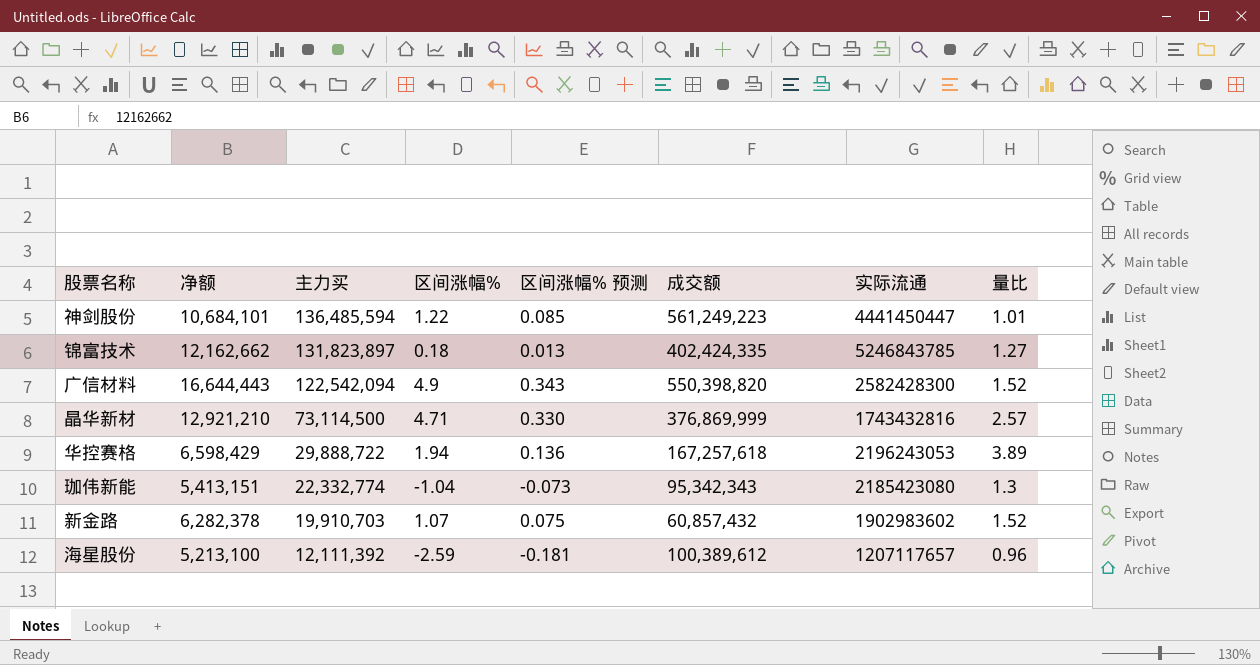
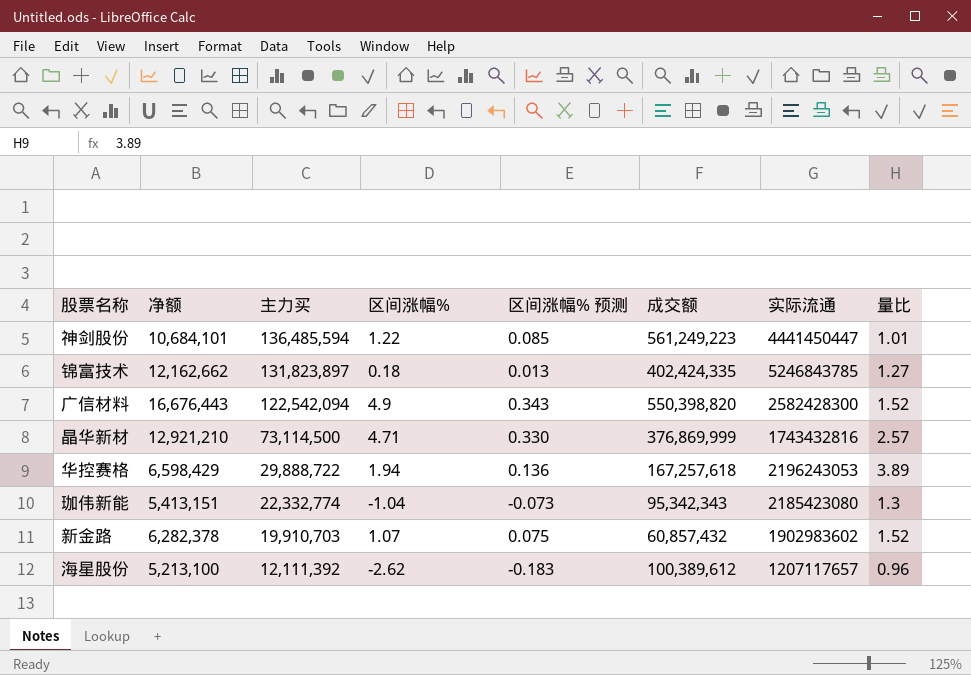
广信材料 | 净额: 16,644,443 -> 16,676,443
海星股份 | 区间涨幅%: -2.59 -> -2.62
海星股份 | 区间涨幅% 预测: -0.181 -> -0.183

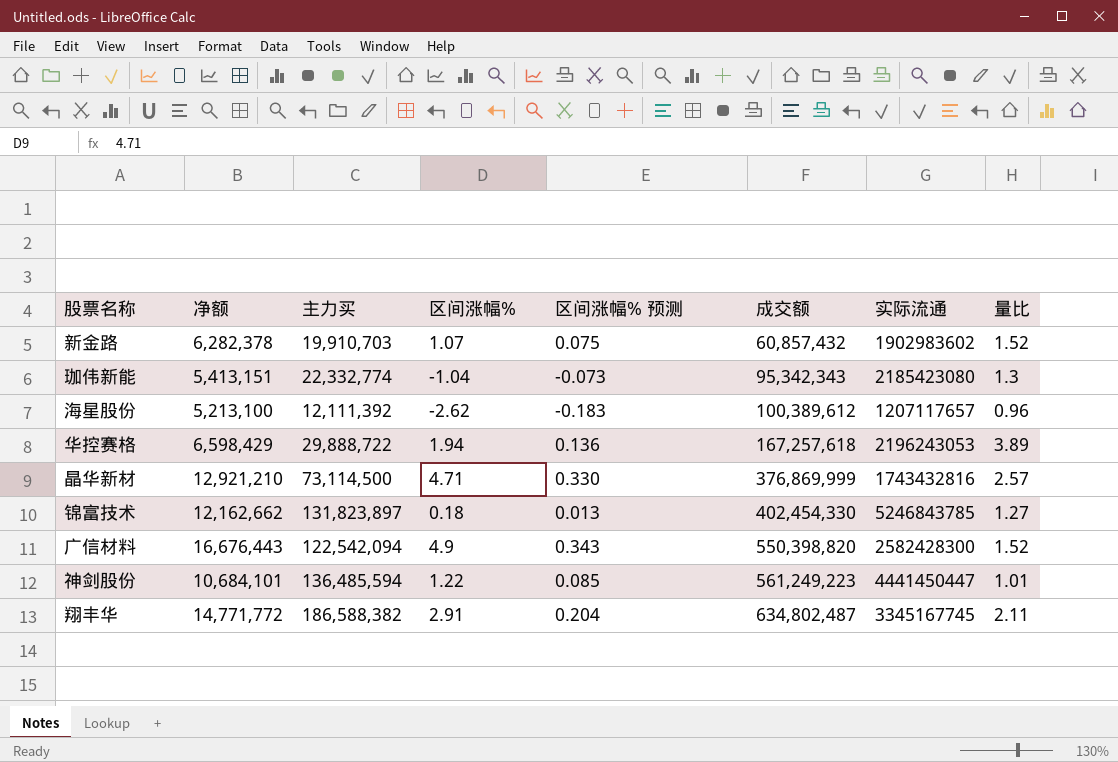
row order: 主力买 descending -> 成交额 ascending
锦富技术 | 成交额: 402,424,335 -> 402,454,330
row 翔丰华: none -> 14,771,772 | 186,588,382 | 2.91 | 0.204 | 634,802,487 | 3345167745 | 2.11

